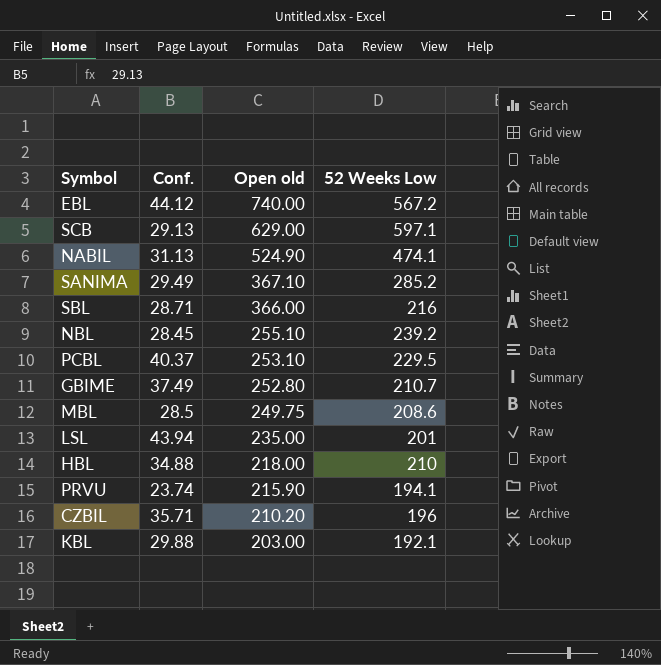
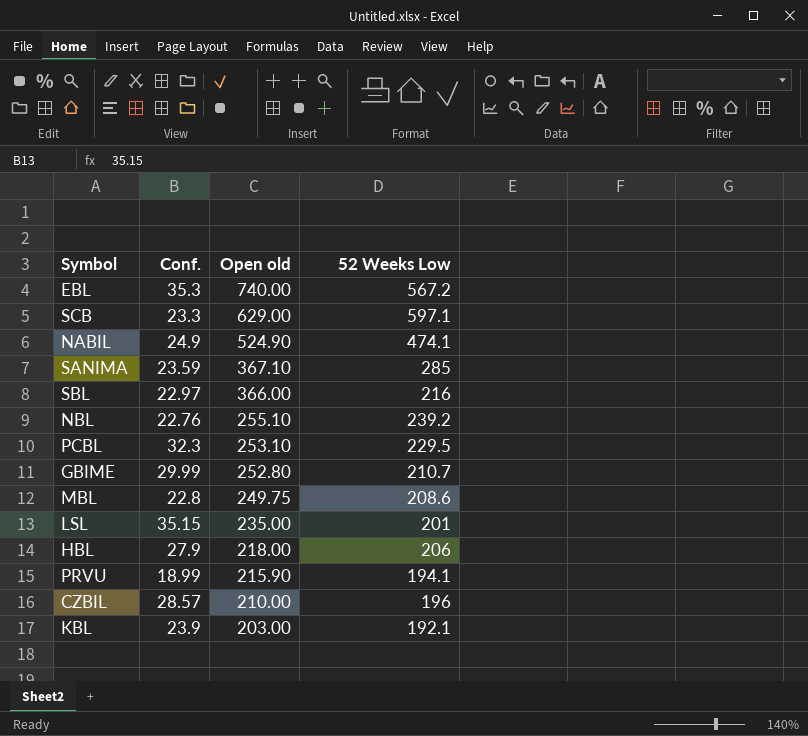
EBL | Conf.: 44.12 -> 35.3
SCB | Conf.: 29.13 -> 23.3
NABIL | Conf.: 31.13 -> 24.9
SANIMA | Conf.: 29.49 -> 23.59
SANIMA | 52 Weeks Low: 285.2 -> 285
SBL | Conf.: 28.71 -> 22.97
NBL | Conf.: 28.45 -> 22.76
PCBL | Conf.: 40.37 -> 32.3
GBIME | Conf.: 37.49 -> 29.99
MBL | Conf.: 28.5 -> 22.8
LSL | Conf.: 43.94 -> 35.15
HBL | Conf.: 34.88 -> 27.9
HBL | 52 Weeks Low: 210 -> 206
PRVU | Conf.: 23.74 -> 18.99
CZBIL | Conf.: 35.71 -> 28.57
CZBIL | Open old: 210.20 -> 210.00
KBL | Conf.: 29.88 -> 23.9

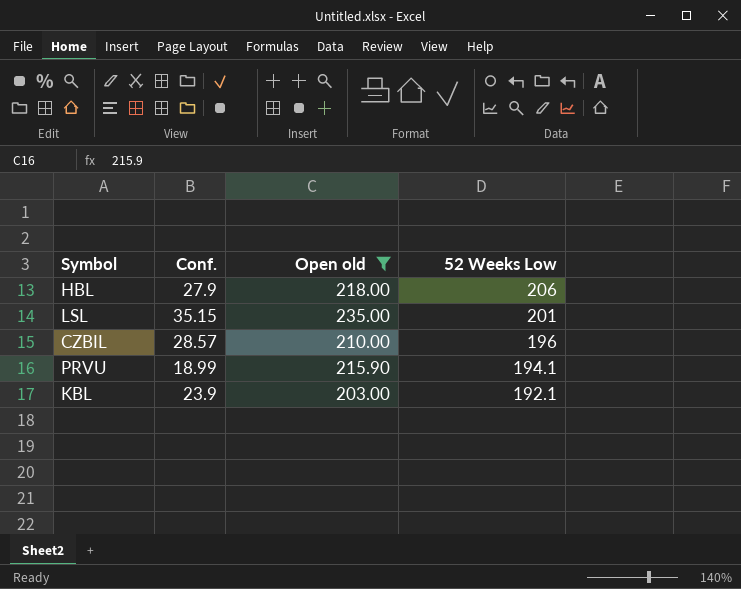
filter: none -> Open old <= 235.00
row order: Open old descending -> 52 Weeks Low descending

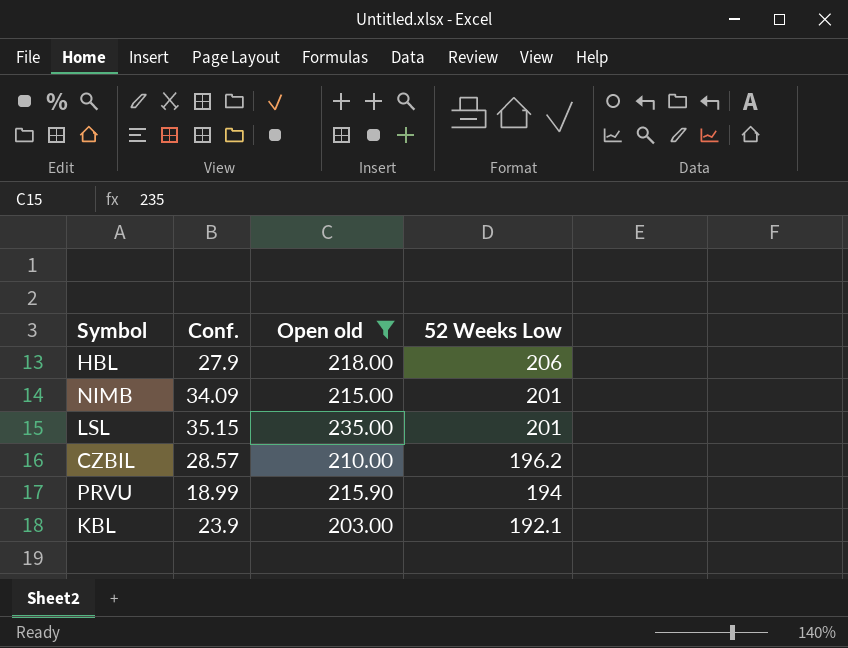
row NIMB: none -> 34.09 | 215.00 | 201
CZBIL | 52 Weeks Low: 196 -> 196.2
PRVU | 52 Weeks Low: 194.1 -> 194

